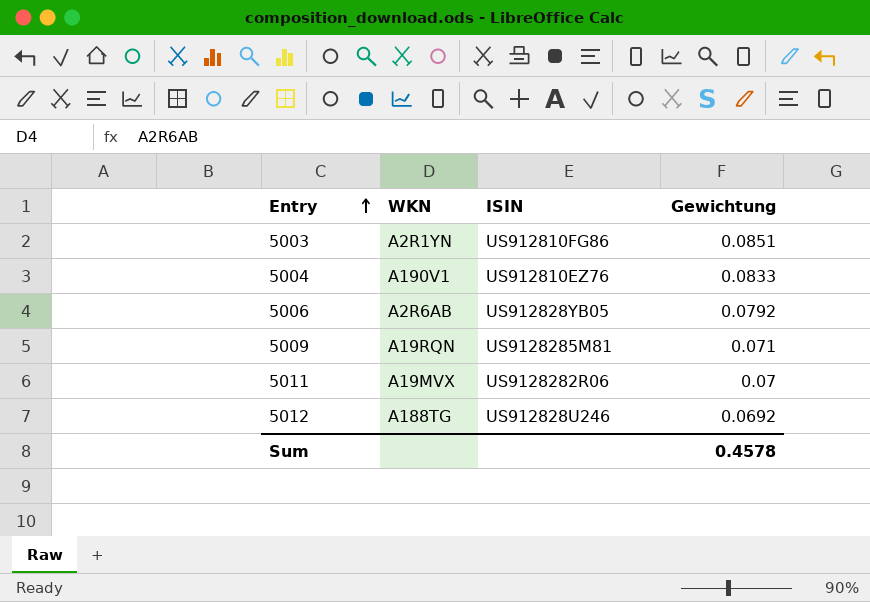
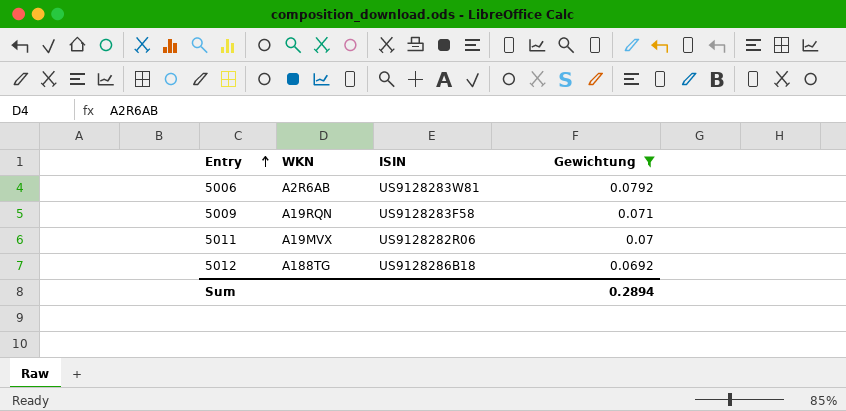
filter: none -> Gewichtung <= 0.0792
5006 | ISIN: US912828YB05 -> US9128283W81
5009 | ISIN: US9128285M81 -> US9128283F58
5012 | ISIN: US912828U246 -> US9128286B18
Sum | Gewichtung: 0.4578 -> 0.2894

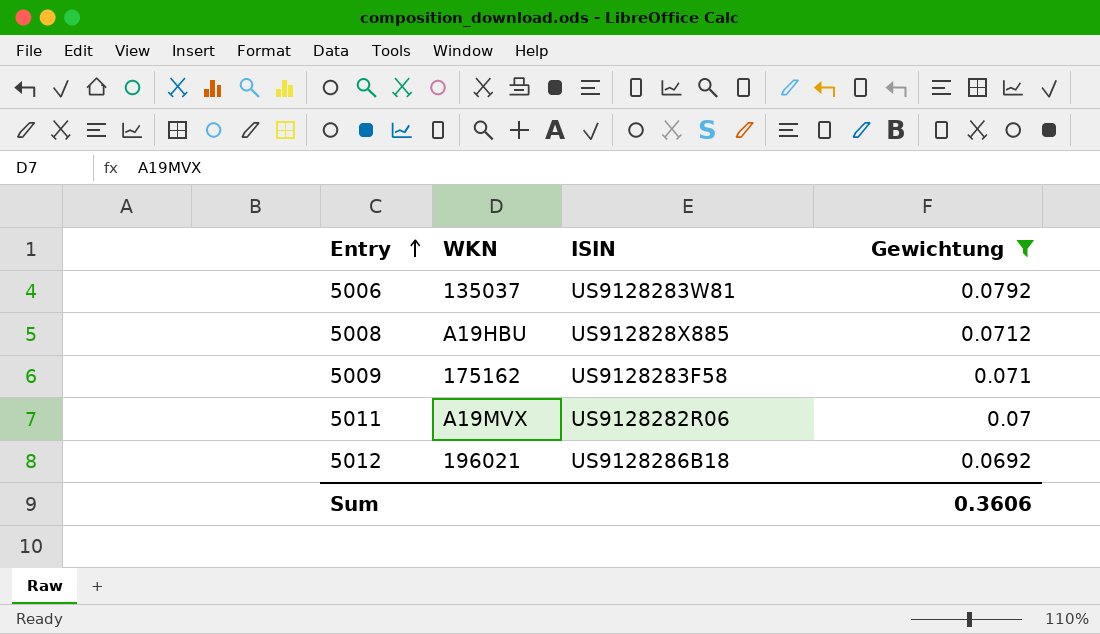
5006 | WKN: A2R6AB -> 135037
row 5008: none -> A19HBU | US912828X885 | 0.0712
5009 | WKN: A19RQN -> 175162
5012 | WKN: A188TG -> 196021
Sum | Gewichtung: 0.2894 -> 0.3606

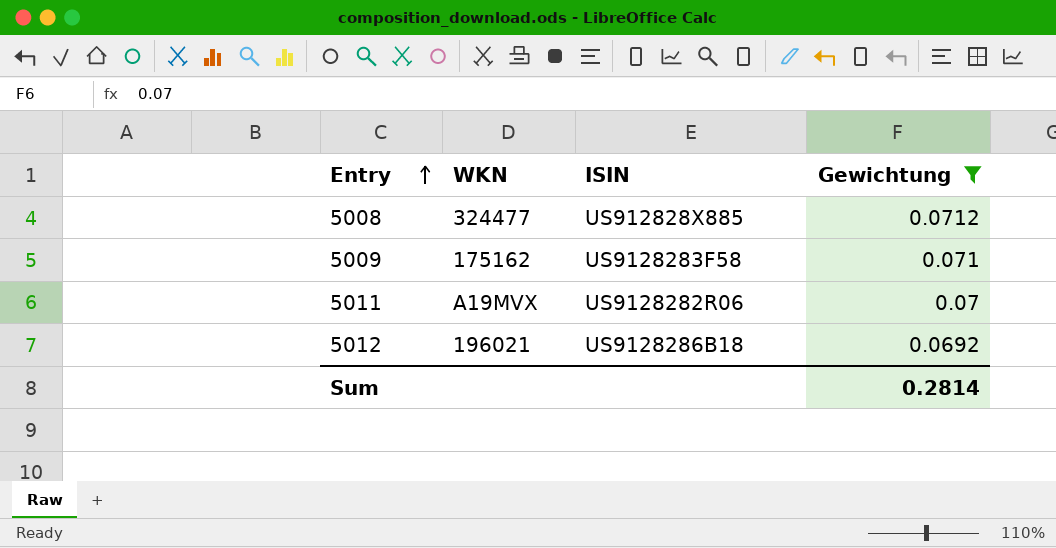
row 5006: 135037 | US9128283W81 | 0.0792 -> none
5008 | WKN: A19HBU -> 324477
Sum | Gewichtung: 0.3606 -> 0.2814

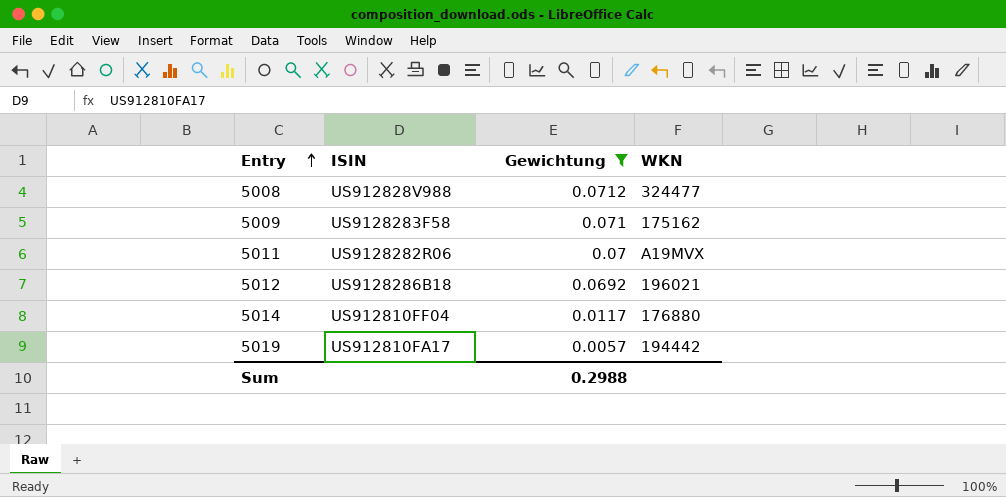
column WKN | position: 2 -> 4
5008 | ISIN: US912828X885 -> US912828V988
row 5014: none -> US912810FF04 | 0.0117 | 176880
row 5019: none -> US912810FA17 | 0.0057 | 194442
Sum | Gewichtung: 0.2814 -> 0.2988

